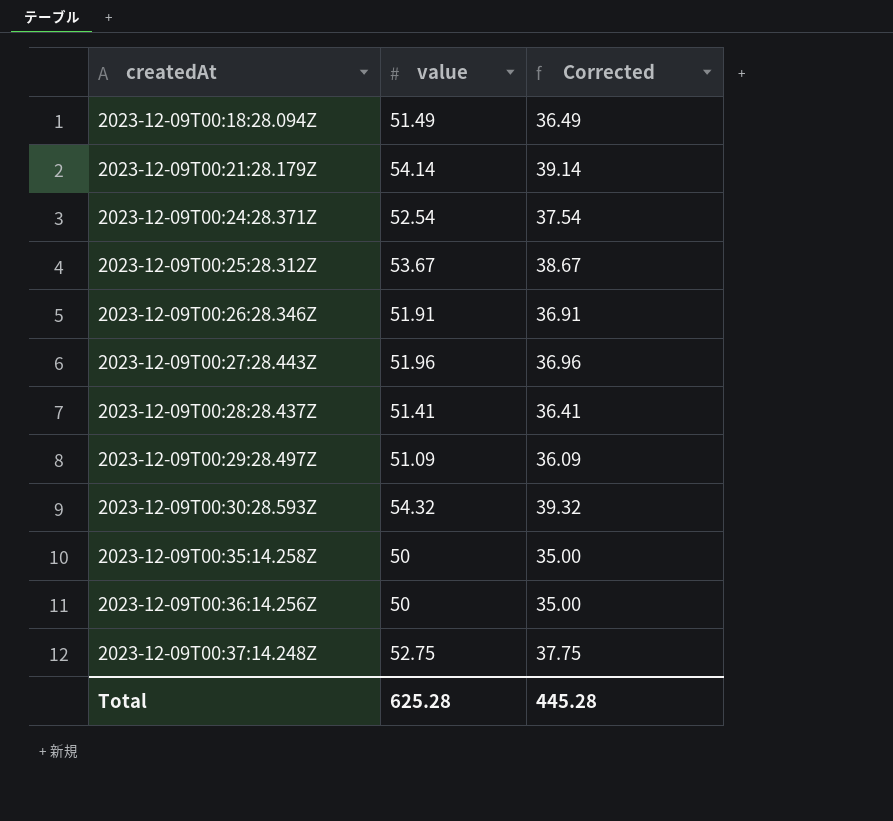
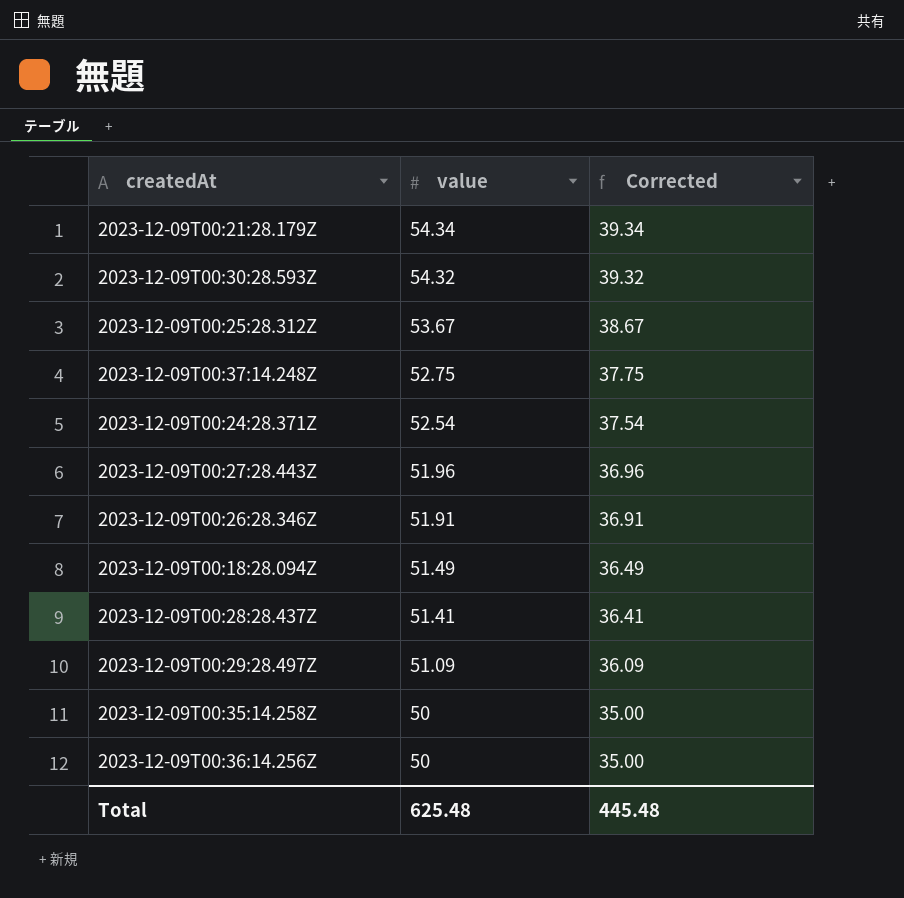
row order: createdAt ascending -> value descending
2023-12-09T00:21:28.179Z | value: 54.14 -> 54.34
2023-12-09T00:21:28.179Z | Corrected: 39.14 -> 39.34
Total | value: 625.28 -> 625.48
Total | Corrected: 445.28 -> 445.48

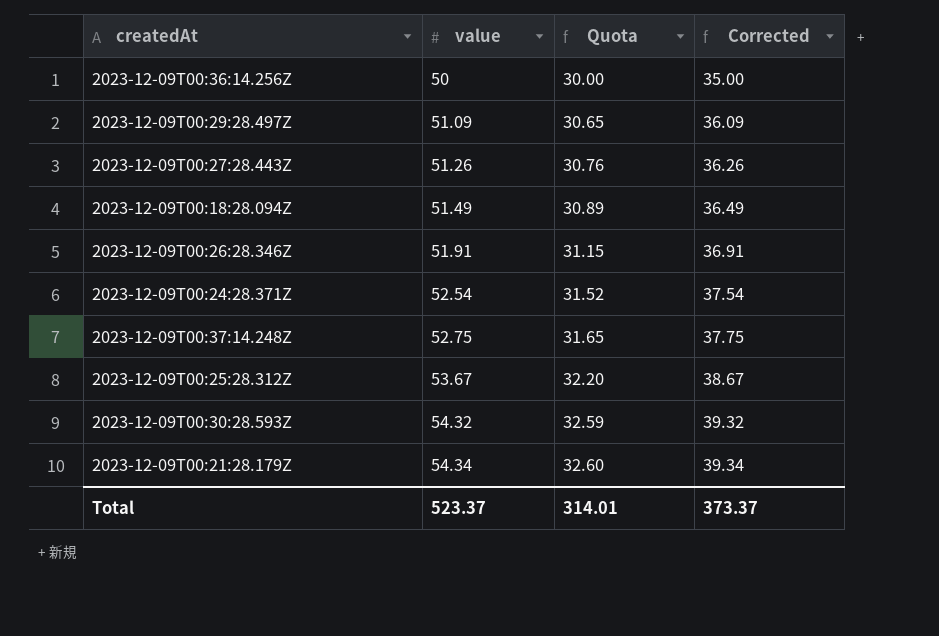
row order: value descending -> value ascending
column Quota | formula: none -> [value] * 0.6
row 2023-12-09T00:28:28.437Z: 51.41 | 36.41 -> none
row 2023-12-09T00:35:14.258Z: 50 | 35.00 -> none
2023-12-09T00:27:28.443Z | value: 51.96 -> 51.26
2023-12-09T00:27:28.443Z | Corrected: 36.96 -> 36.26
Total | value: 625.48 -> 523.37
Total | Corrected: 445.48 -> 373.37

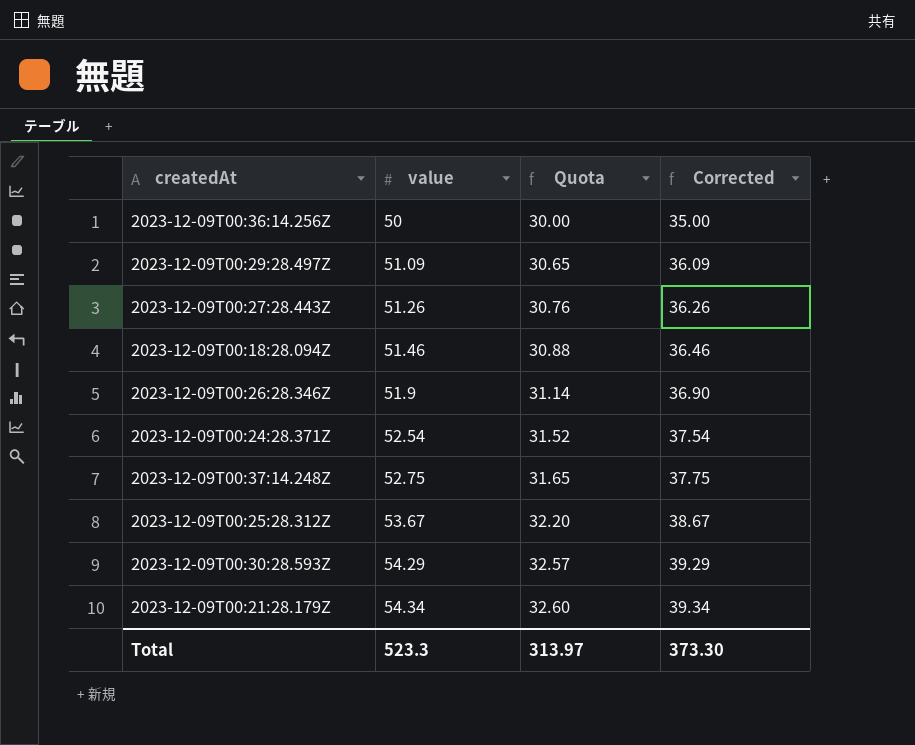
2023-12-09T00:18:28.094Z | value: 51.49 -> 51.46
2023-12-09T00:18:28.094Z | Quota: 30.89 -> 30.88
2023-12-09T00:18:28.094Z | Corrected: 36.49 -> 36.46
2023-12-09T00:26:28.346Z | value: 51.91 -> 51.9
2023-12-09T00:26:28.346Z | Quota: 31.15 -> 31.14
2023-12-09T00:26:28.346Z | Corrected: 36.91 -> 36.90
2023-12-09T00:30:28.593Z | value: 54.32 -> 54.29
2023-12-09T00:30:28.593Z | Quota: 32.59 -> 32.57
2023-12-09T00:30:28.593Z | Corrected: 39.32 -> 39.29
Total | value: 523.37 -> 523.3
Total | Quota: 314.01 -> 313.97
Total | Corrected: 373.37 -> 373.30

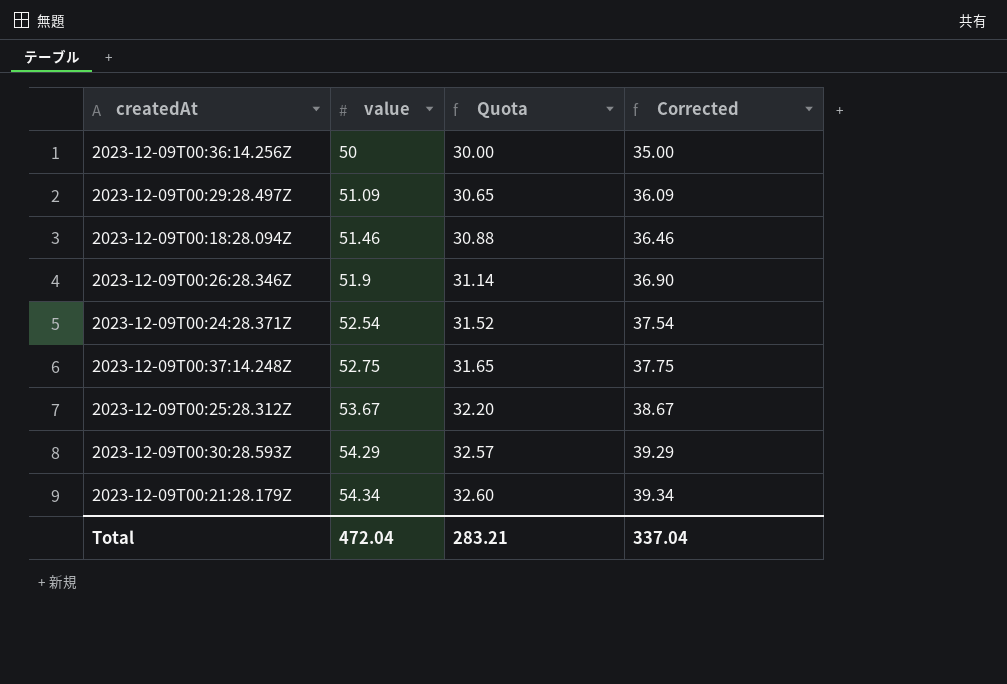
row 2023-12-09T00:27:28.443Z: 51.26 | 30.76 | 36.26 -> none
Total | value: 523.3 -> 472.04
Total | Quota: 313.97 -> 283.21
Total | Corrected: 373.30 -> 337.04

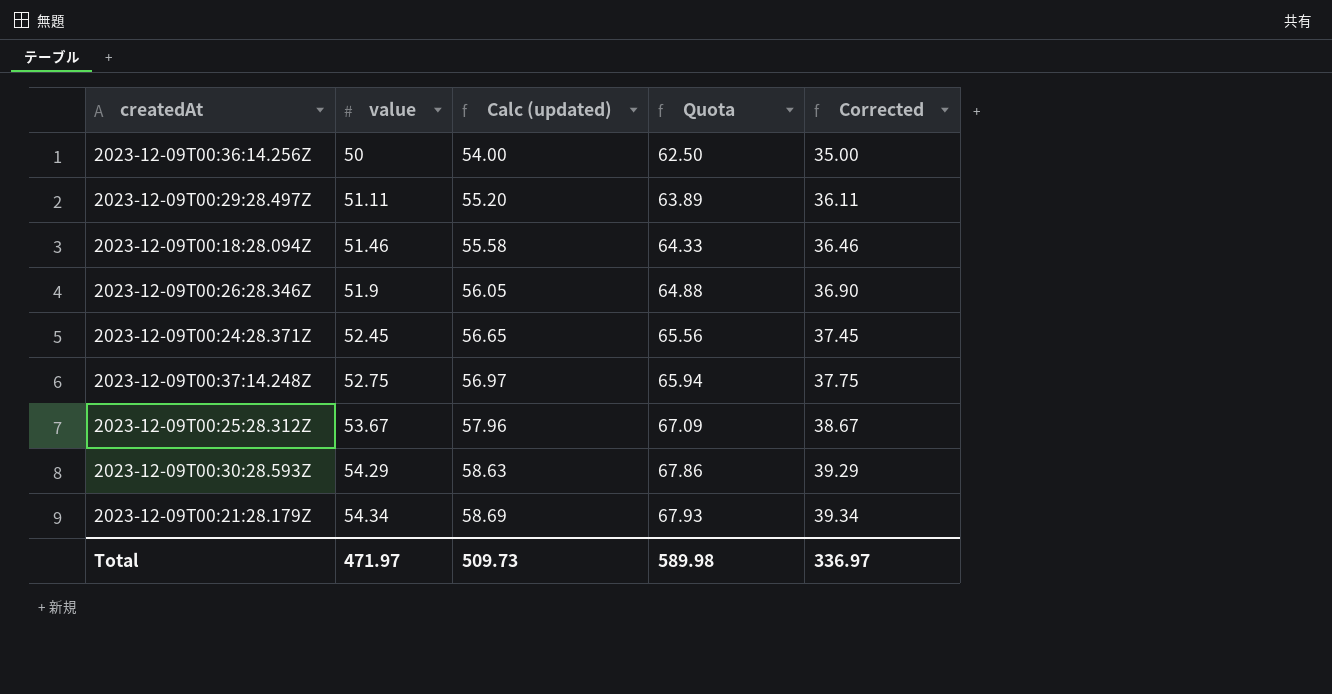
column Calc (updated) | formula: none -> [value] * 1.08
column Quota | formula: [value] * 0.6 -> [value] * 1.25
2023-12-09T00:29:28.497Z | value: 51.09 -> 51.11
2023-12-09T00:29:28.497Z | Corrected: 36.09 -> 36.11
2023-12-09T00:24:28.371Z | value: 52.54 -> 52.45
2023-12-09T00:24:28.371Z | Corrected: 37.54 -> 37.45
Total | value: 472.04 -> 471.97
Total | Quota: 283.21 -> 589.98
Total | Corrected: 337.04 -> 336.97

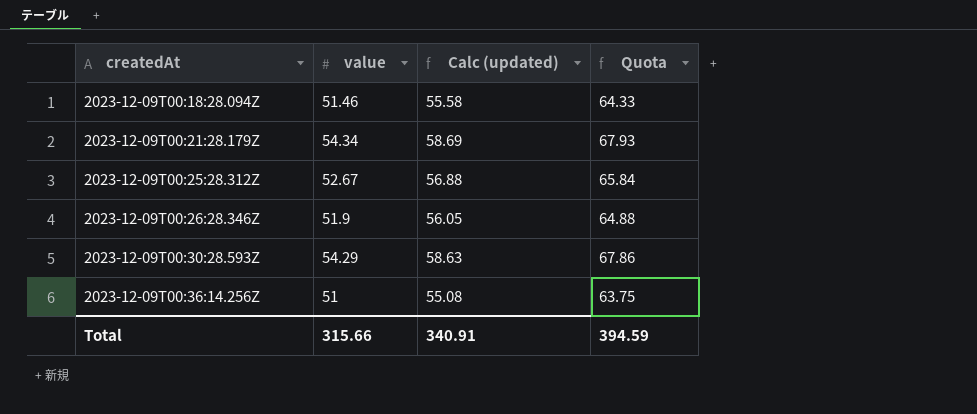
row order: value ascending -> createdAt ascending
column Corrected | formula: [value] - 15 -> none
row 2023-12-09T00:29:28.497Z: 51.11 | 55.20 | 63.89 | 36.11 -> none
row 2023-12-09T00:24:28.371Z: 52.45 | 56.65 | 65.56 | 37.45 -> none
row 2023-12-09T00:37:14.248Z: 52.75 | 56.97 | 65.94 | 37.75 -> none
2023-12-09T00:25:28.312Z | value: 53.67 -> 52.67
2023-12-09T00:25:28.312Z | Calc (updated): 57.96 -> 56.88
2023-12-09T00:25:28.312Z | Quota: 67.09 -> 65.84
2023-12-09T00:36:14.256Z | value: 50 -> 51
2023-12-09T00:36:14.256Z | Calc (updated): 54.00 -> 55.08
2023-12-09T00:36:14.256Z | Quota: 62.50 -> 63.75
Total | value: 471.97 -> 315.66
Total | Calc (updated): 509.73 -> 340.91
Total | Quota: 589.98 -> 394.59

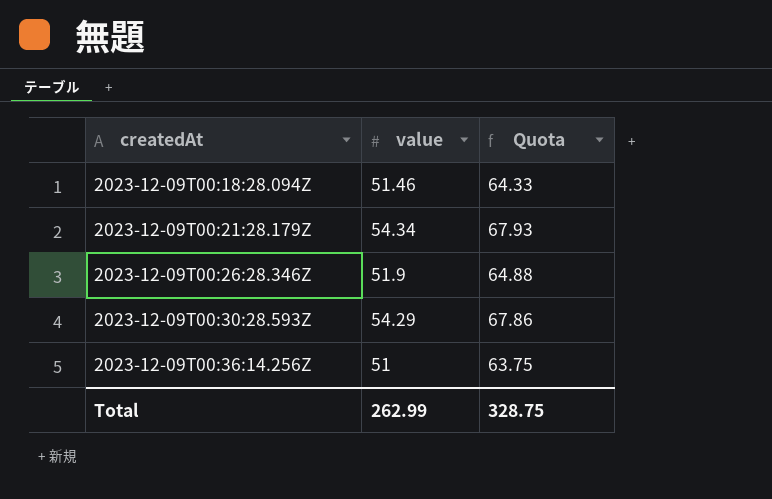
column Calc (updated) | formula: [value] * 1.08 -> none
row 2023-12-09T00:25:28.312Z: 52.67 | 56.88 | 65.84 -> none
Total | value: 315.66 -> 262.99
Total | Quota: 394.59 -> 328.75

